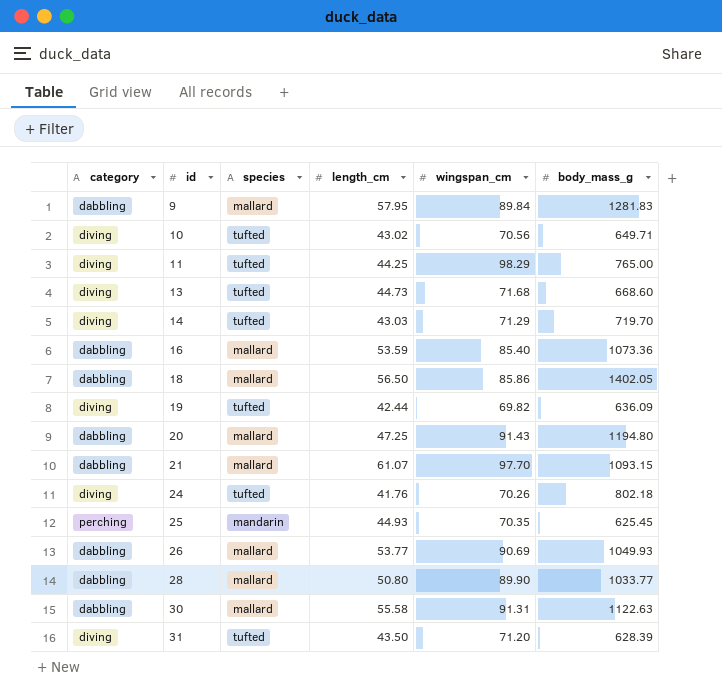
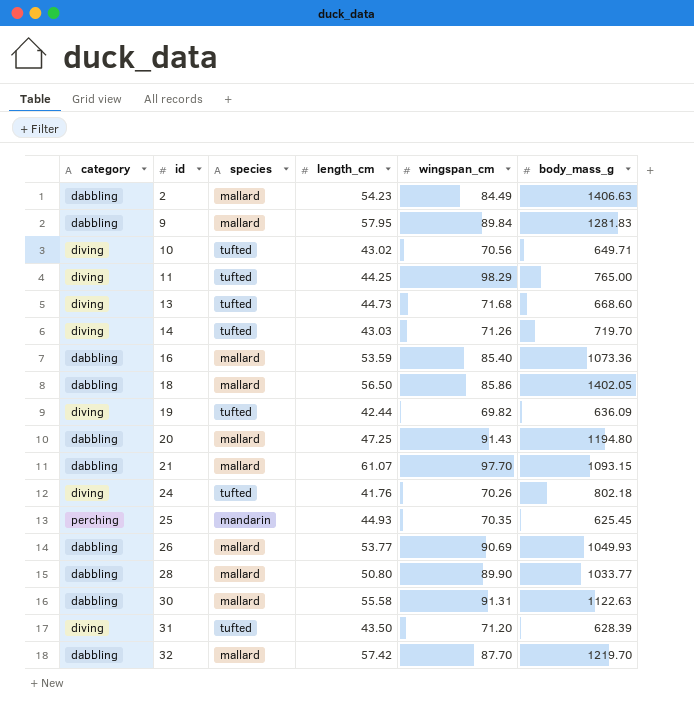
row 2: none -> dabbling | mallard | 54.23 | 84.49 | 1406.63
14 | wingspan_cm: 71.29 -> 71.26
row 32: none -> dabbling | mallard | 57.42 | 87.70 | 1219.70

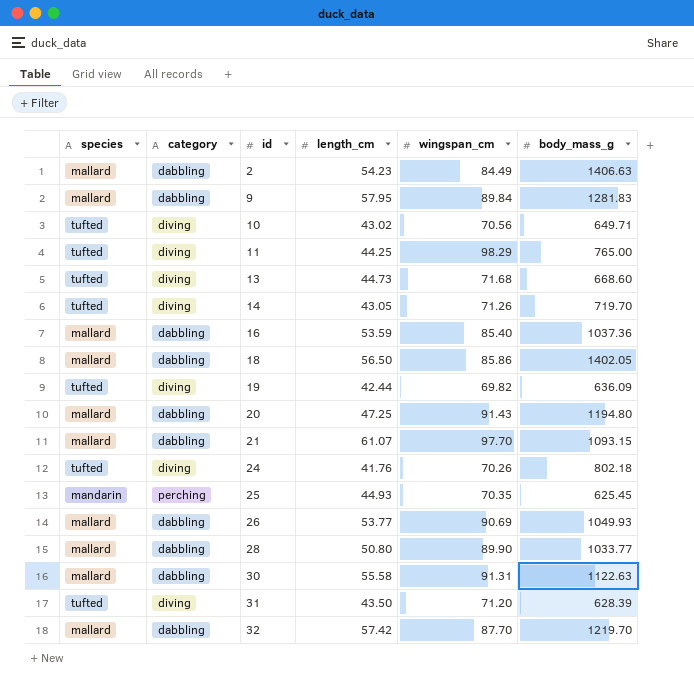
column species | position: 3 -> 1
14 | length_cm: 43.03 -> 43.05
16 | body_mass_g: 1073.36 -> 1037.36

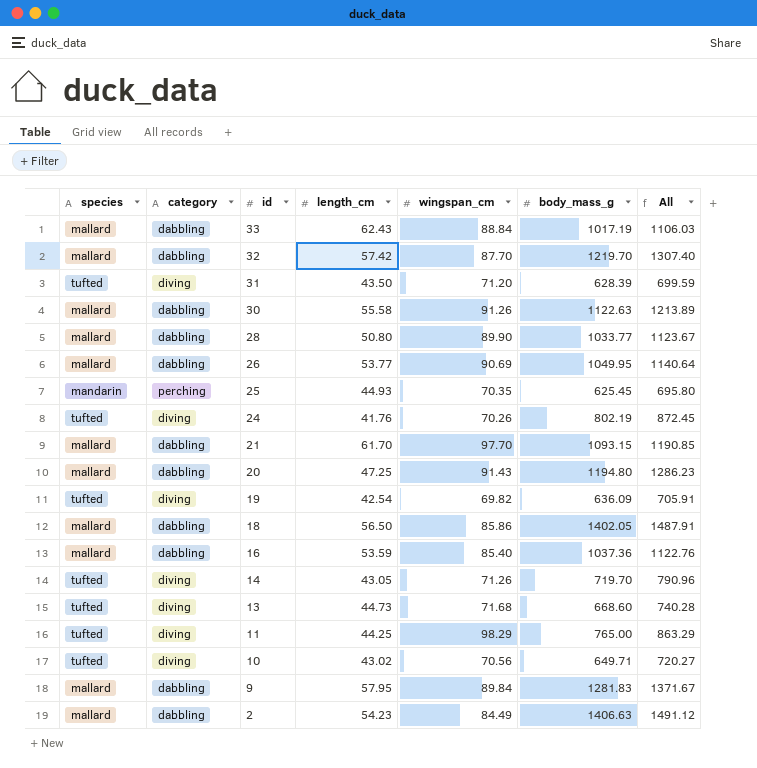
row order: id ascending -> id descending
column All | formula: none -> [wingspan_cm] + [body_mass_g]
row 33: none -> mallard | dabbling | 62.43 | 88.84 | 1017.19 | 1106.03
30 | wingspan_cm: 91.31 -> 91.26
26 | body_mass_g: 1049.93 -> 1049.95
24 | body_mass_g: 802.18 -> 802.19
21 | length_cm: 61.07 -> 61.70
19 | length_cm: 42.44 -> 42.54

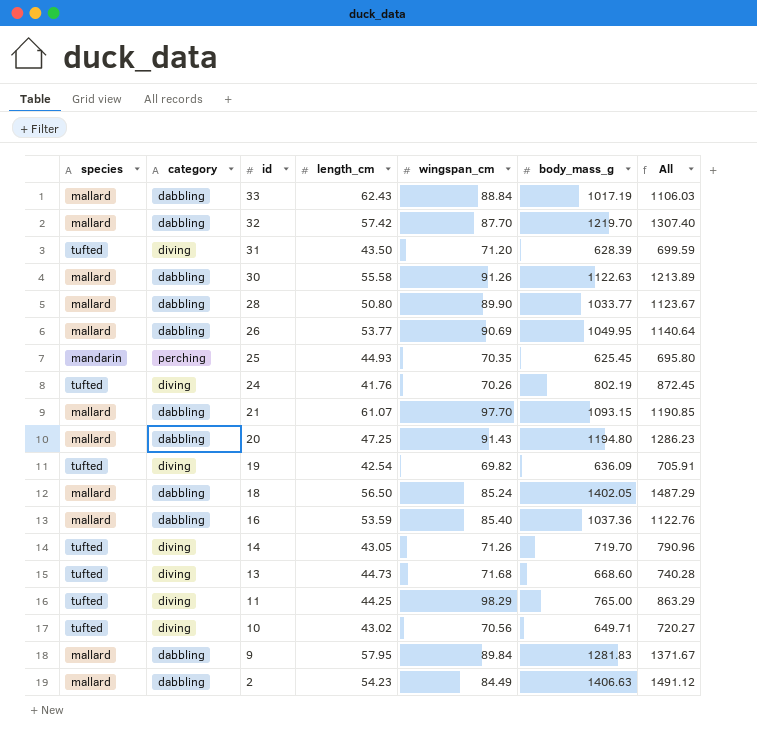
21 | length_cm: 61.70 -> 61.07
18 | wingspan_cm: 85.86 -> 85.24
18 | All: 1487.91 -> 1487.29

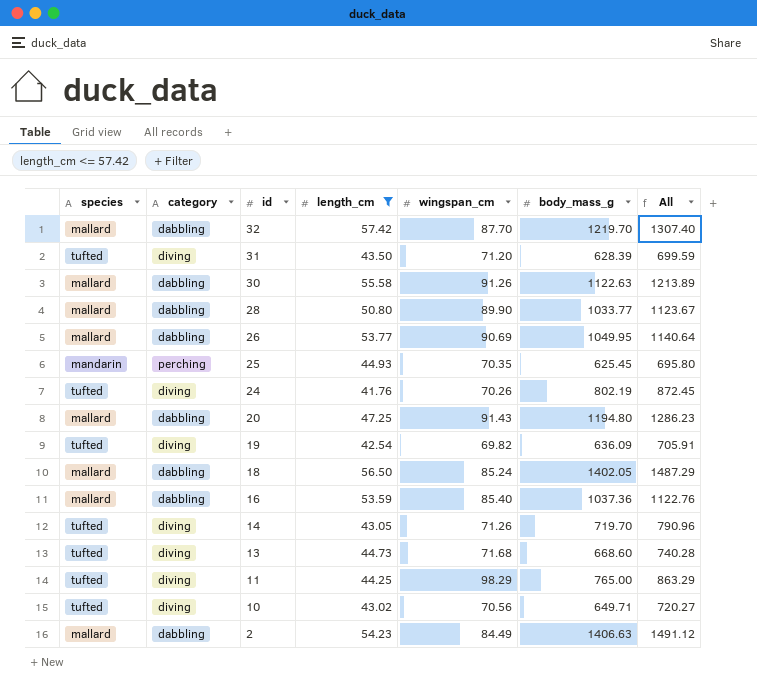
filter: none -> length_cm <= 57.42

